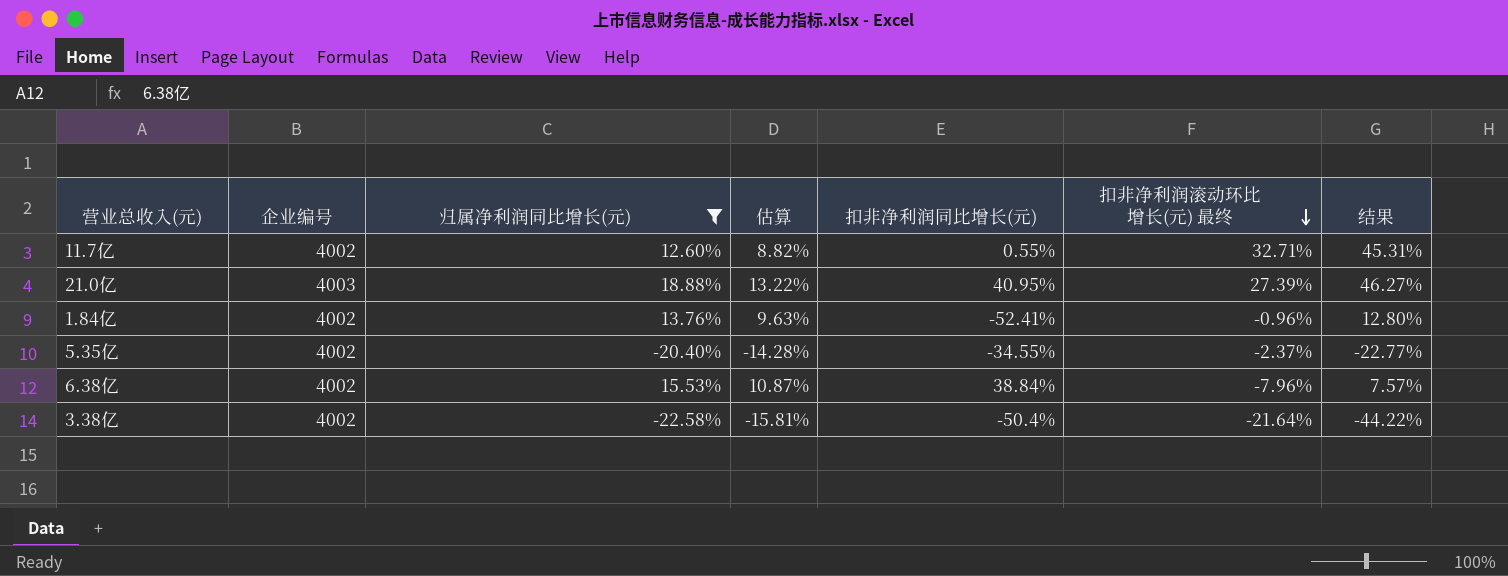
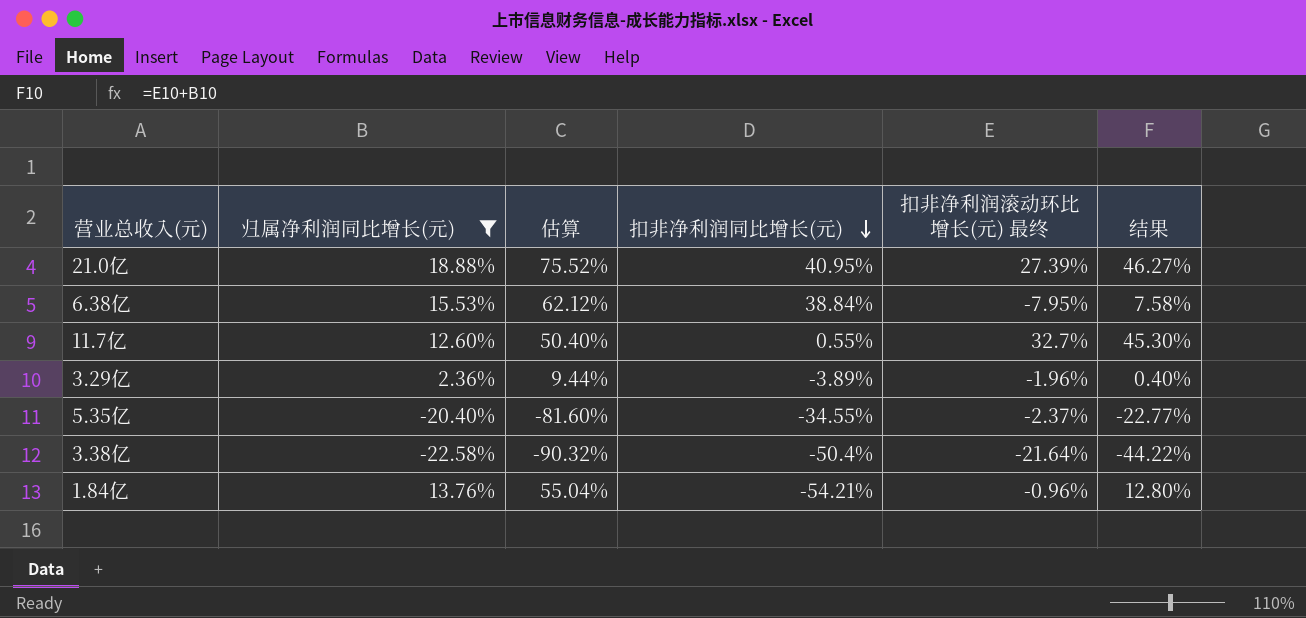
row order: 扣非净利润滚动环比增长(元) 最终 descending -> 扣非净利润同比增长(元) descending
column 企业编号 | position: 2 -> none
column 估算 | formula: [归属净利润同比增长(元)] * 0.7 -> [归属净利润同比增长(元)] * 4
6.38亿 | 扣非净利润滚动环比增长(元) 最终: -7.96% -> -7.95%
6.38亿 | 结果: 7.57% -> 7.58%
11.7亿 | 扣非净利润滚动环比增长(元) 最终: 32.71% -> 32.7%
11.7亿 | 结果: 45.31% -> 45.30%
row 3.29亿: none -> 2.36% | 9.44% | -3.89% | -1.96% | 0.40%
1.84亿 | 扣非净利润同比增长(元): -52.41% -> -54.21%

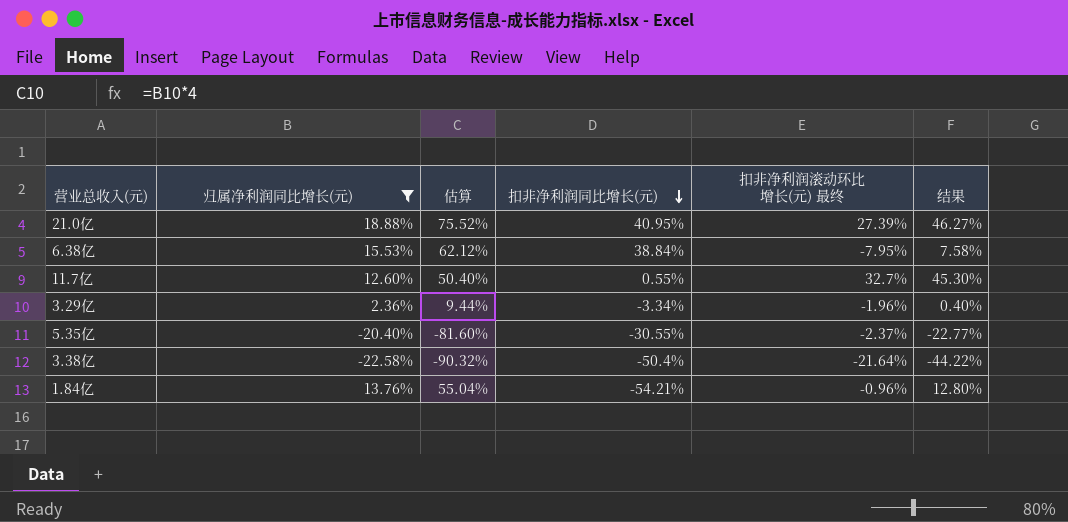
3.29亿 | 扣非净利润同比增长(元): -3.89% -> -3.34%
5.35亿 | 扣非净利润同比增长(元): -34.55% -> -30.55%

